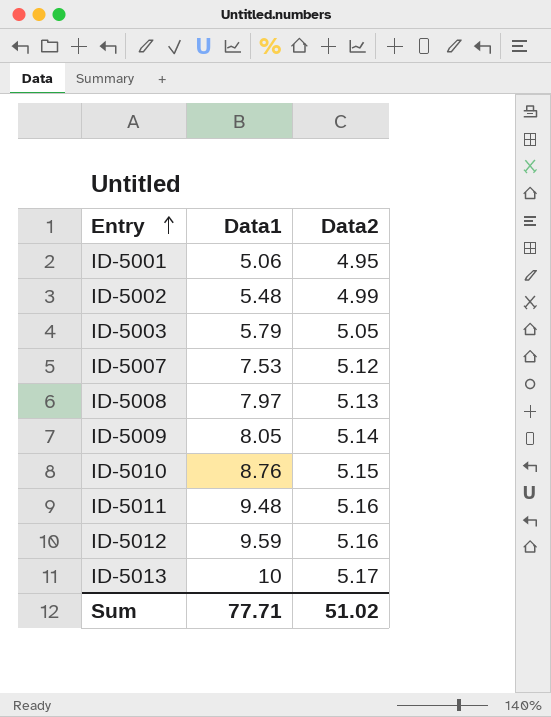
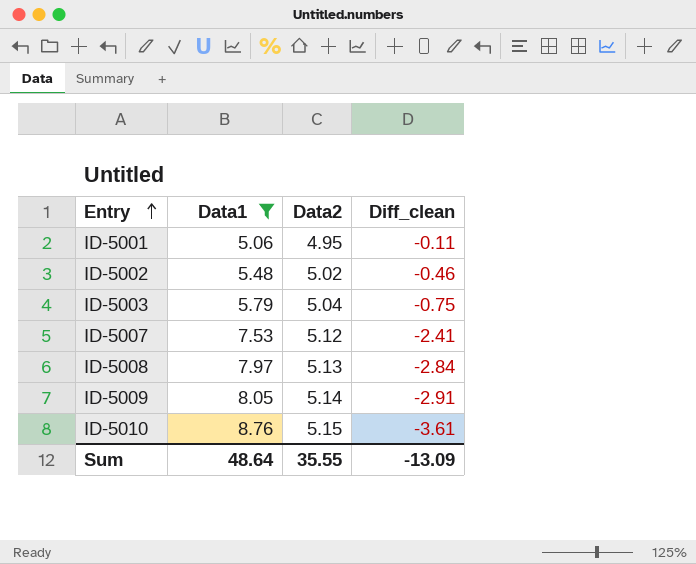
filter: none -> Data1 <= 8.76
column Diff_clean | formula: none -> [Data2] - [Data1]
ID-5002 | Data2: 4.99 -> 5.02
ID-5003 | Data2: 5.05 -> 5.04
Sum | Data1: 77.71 -> 48.64
Sum | Data2: 51.02 -> 35.55

